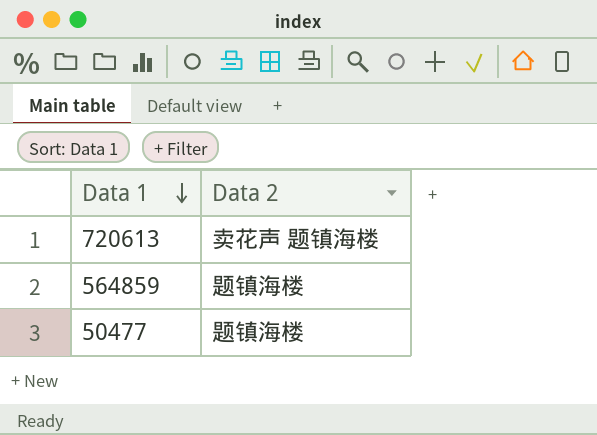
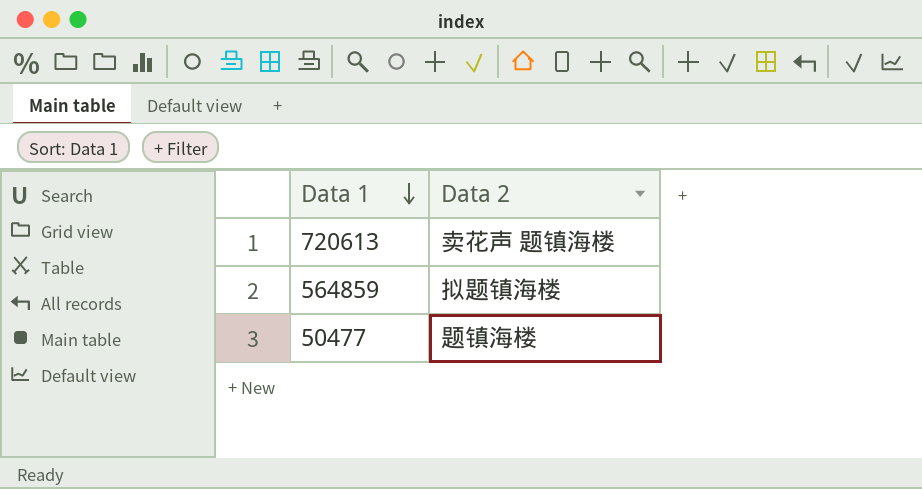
564859 | Data 2: 题镇海楼 -> 拟题镇海楼

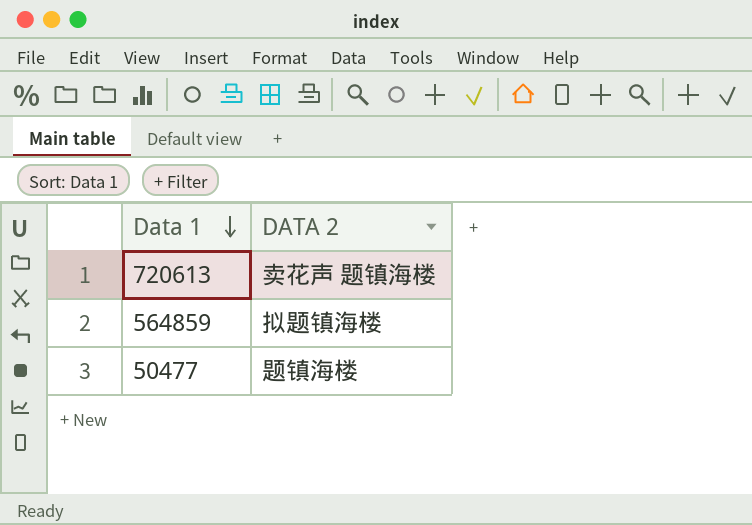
column name: Data 2 -> DATA 2

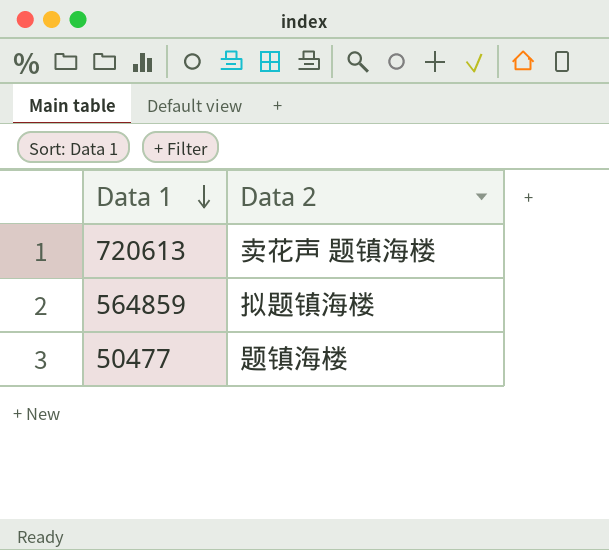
column name: DATA 2 -> Data 2

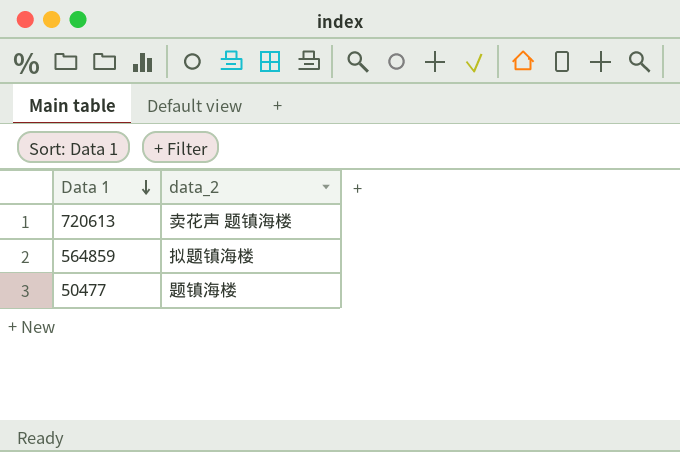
column name: Data 2 -> data_2

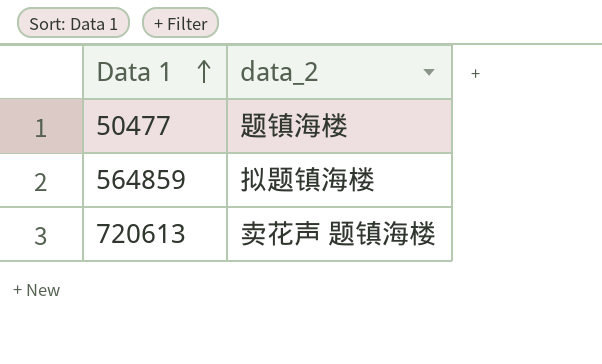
row order: Data 1 descending -> Data 1 ascending

